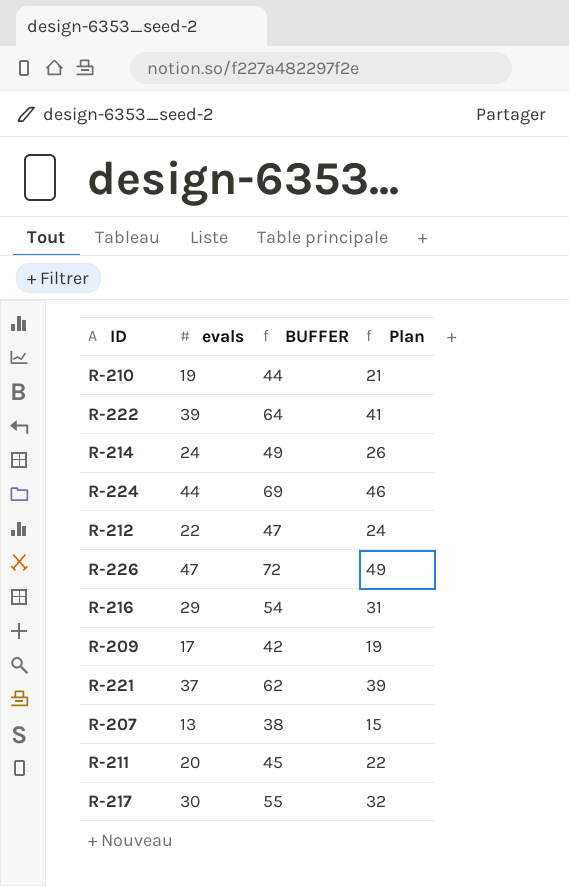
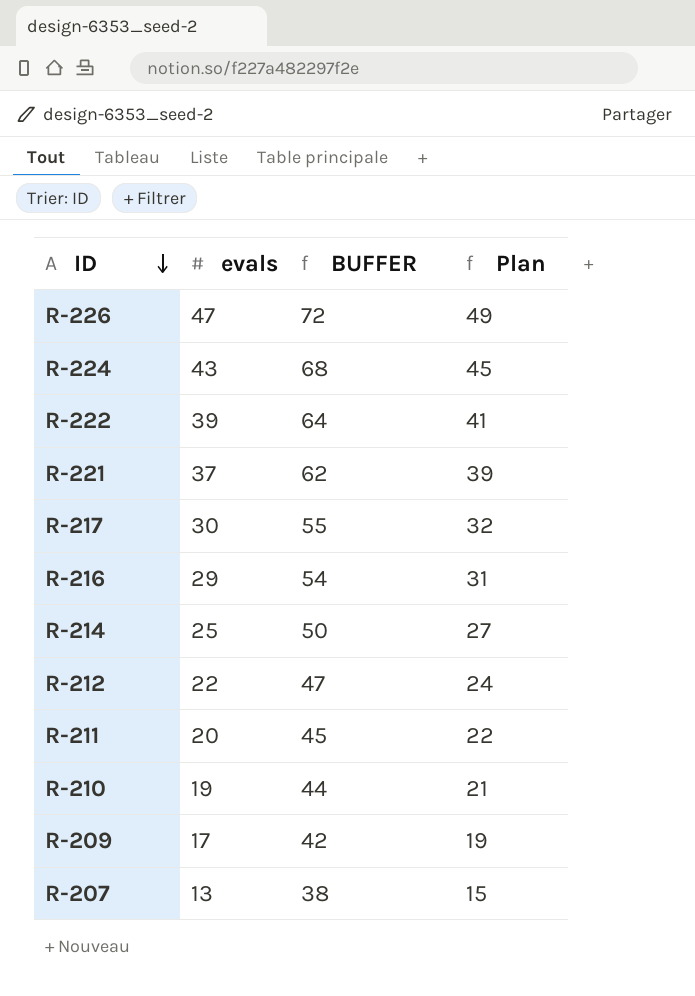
row order: none -> ID descending
R-224 | evals: 44 -> 43
R-224 | BUFFER: 69 -> 68
R-224 | Plan: 46 -> 45
R-214 | evals: 24 -> 25
R-214 | BUFFER: 49 -> 50
R-214 | Plan: 26 -> 27

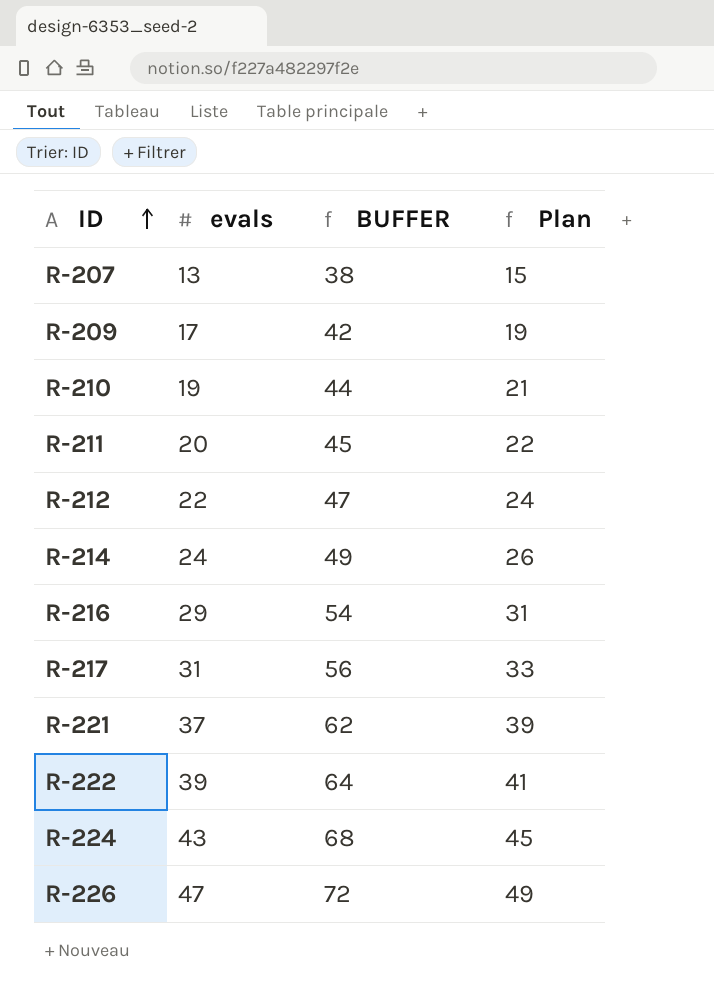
row order: ID descending -> ID ascending
R-214 | evals: 25 -> 24
R-214 | BUFFER: 50 -> 49
R-214 | Plan: 27 -> 26
R-217 | evals: 30 -> 31
R-217 | BUFFER: 55 -> 56
R-217 | Plan: 32 -> 33

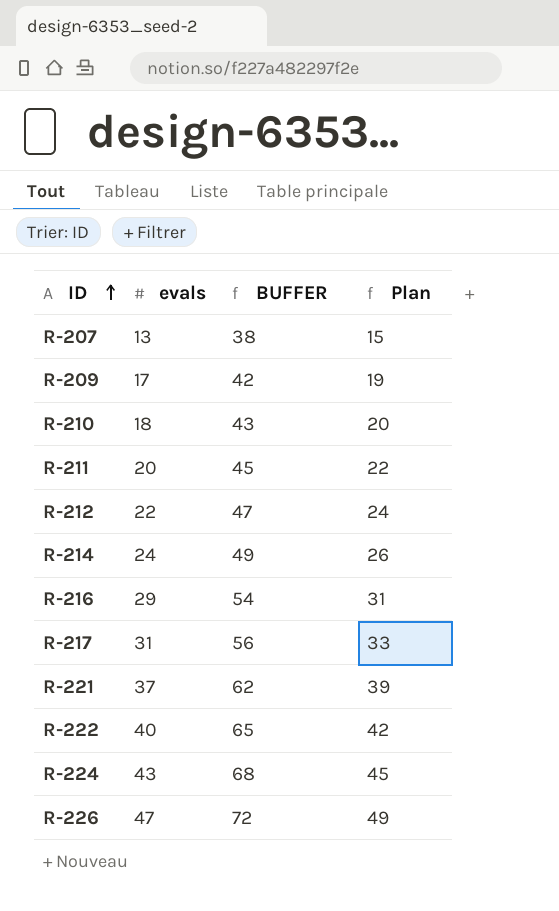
R-210 | evals: 19 -> 18
R-210 | BUFFER: 44 -> 43
R-210 | Plan: 21 -> 20
R-222 | evals: 39 -> 40
R-222 | BUFFER: 64 -> 65
R-222 | Plan: 41 -> 42

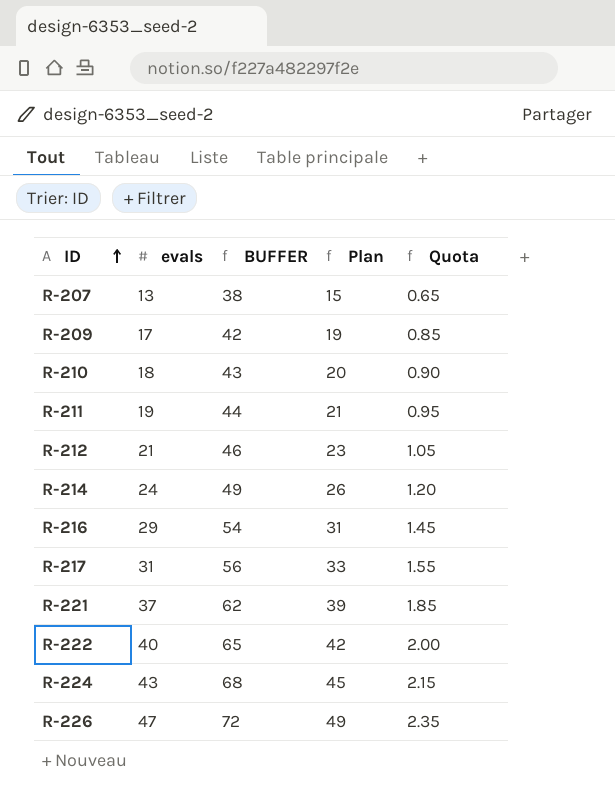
column Quota | formula: none -> [evals] * 0.05
R-211 | evals: 20 -> 19
R-211 | BUFFER: 45 -> 44
R-211 | Plan: 22 -> 21
R-212 | evals: 22 -> 21
R-212 | BUFFER: 47 -> 46
R-212 | Plan: 24 -> 23

